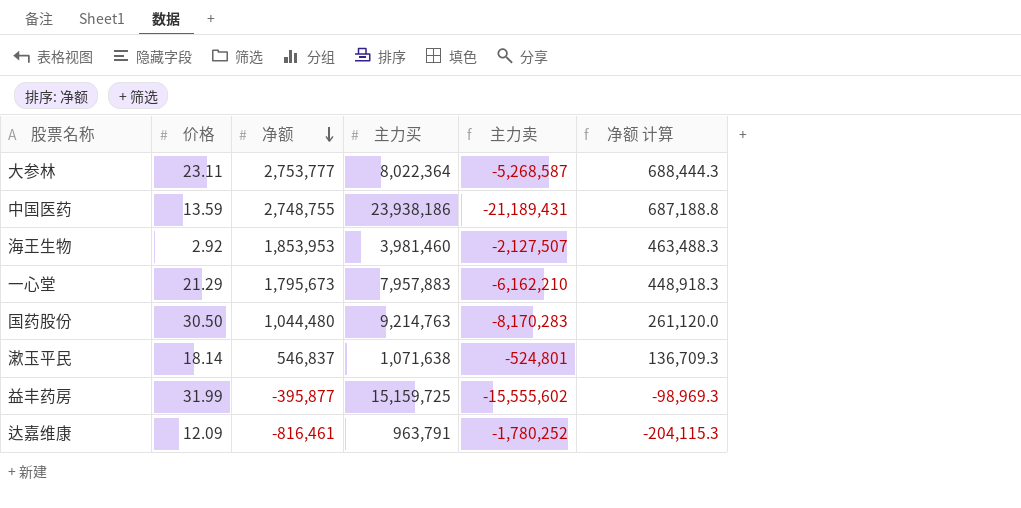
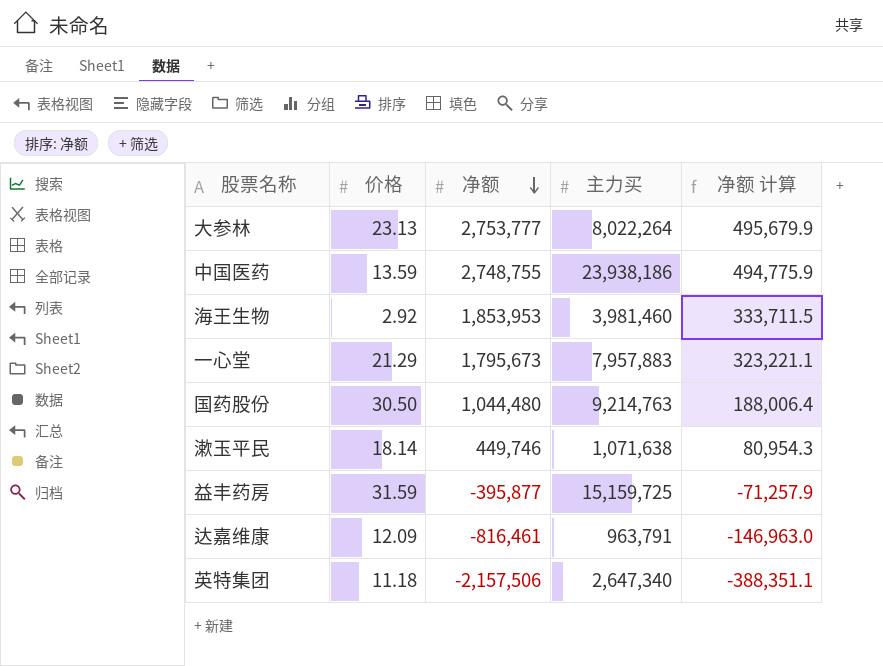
column 主力卖 | formula: [净额] - [主力买] -> none
column 净额 计算 | formula: [净额] * 0.25 -> [净额] * 0.18
大参林 | 价格: 23.11 -> 23.13
大参林 | 主力买: 8,022,364 -> 8,022,264
漱玉平民 | 净额: 546,837 -> 449,746
益丰药房 | 价格: 31.99 -> 31.59
row 英特集团: none -> 11.18 | -2,157,506 | 2,647,340 | -388,351.1

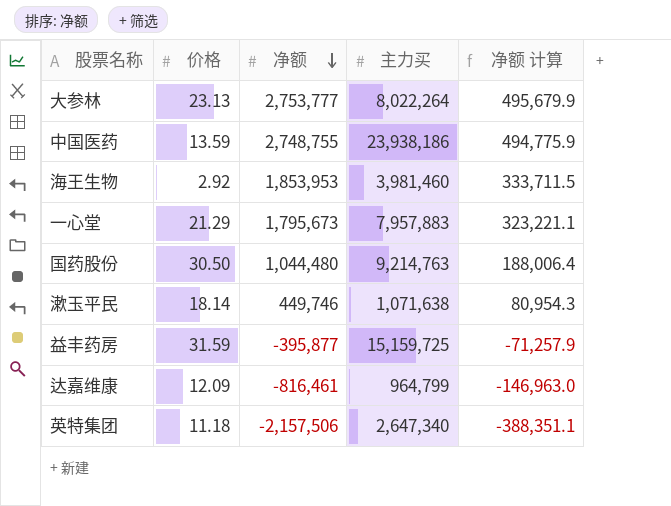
达嘉维康 | 主力买: 963,791 -> 964,799

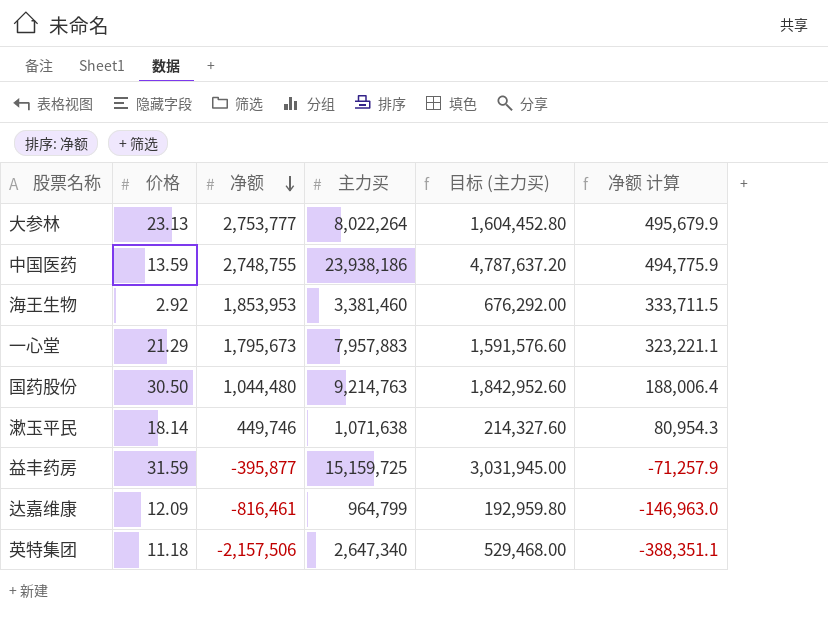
column 目标 (主力买) | formula: none -> [主力买] * 0.2
海王生物 | 主力买: 3,981,460 -> 3,381,460

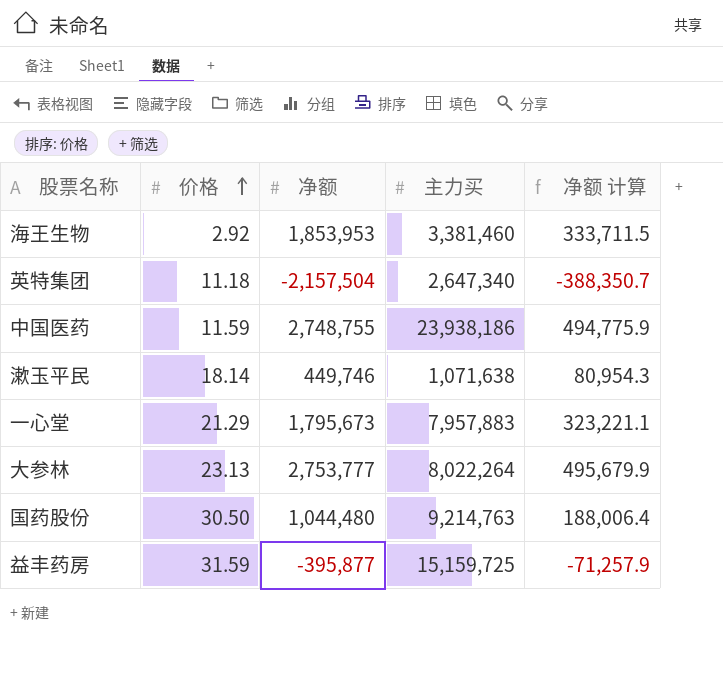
row order: 净额 descending -> 价格 ascending
column 目标 (主力买) | formula: [主力买] * 0.2 -> none
row 达嘉维康: 12.09 | -816,461 | 964,799 | 192,959.80 | -146,963.0 -> none
英特集团 | 净额: -2,157,506 -> -2,157,504
英特集团 | 净额 计算: -388,351.1 -> -388,350.7
中国医药 | 价格: 13.59 -> 11.59

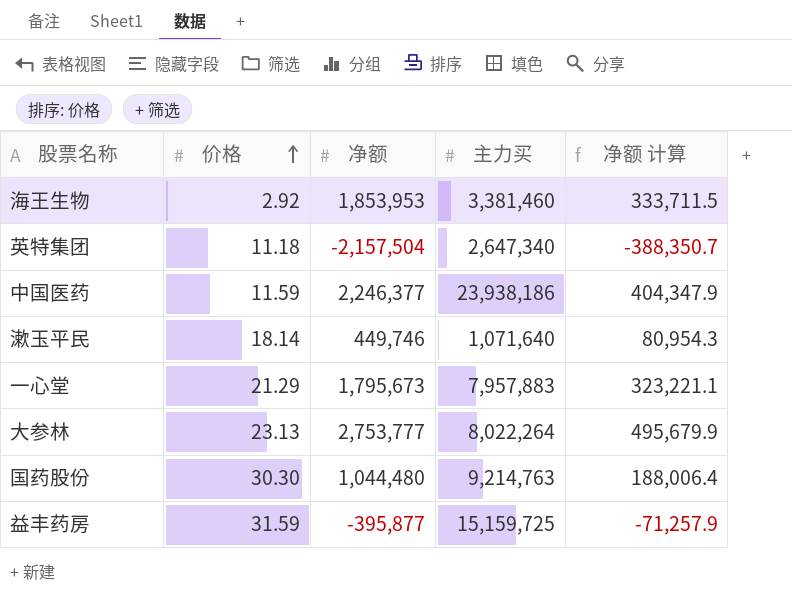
中国医药 | 净额: 2,748,755 -> 2,246,377
中国医药 | 净额 计算: 494,775.9 -> 404,347.9
漱玉平民 | 主力买: 1,071,638 -> 1,071,640
国药股份 | 价格: 30.50 -> 30.30

